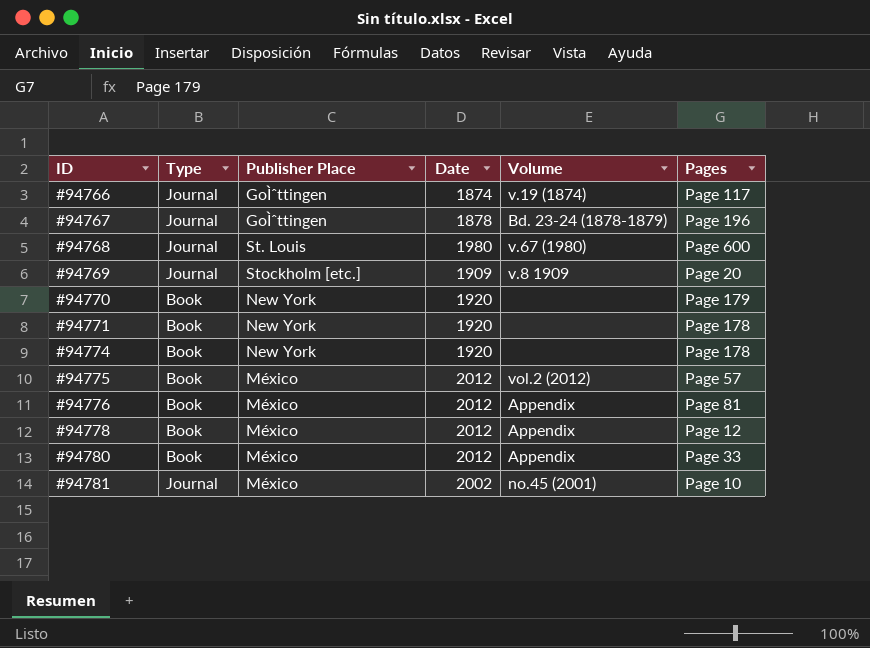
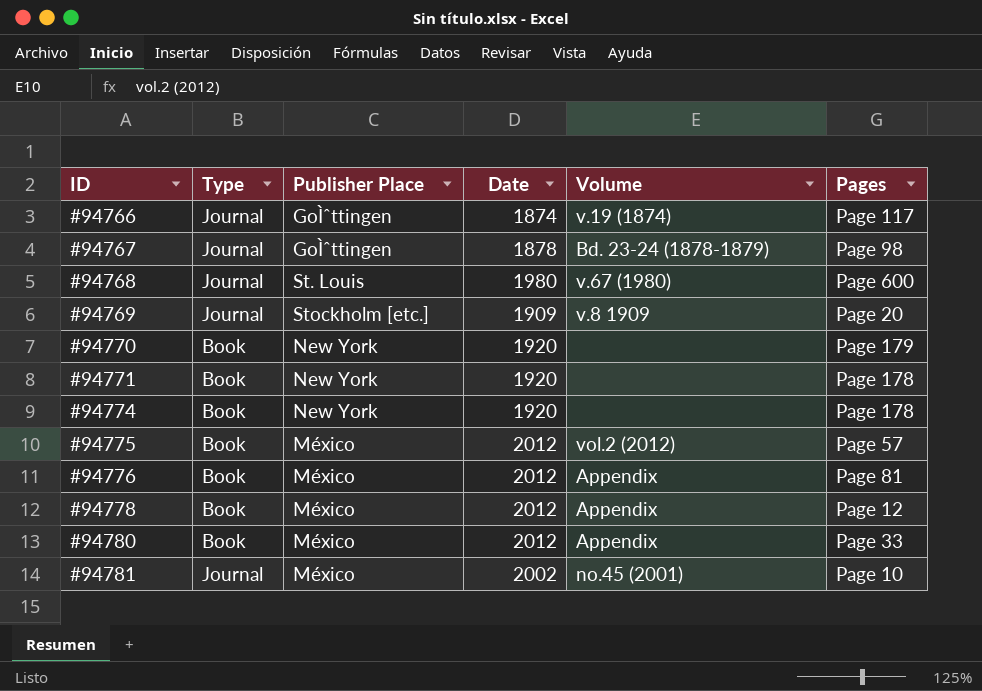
#94767 | Pages: Page 196 -> Page 98

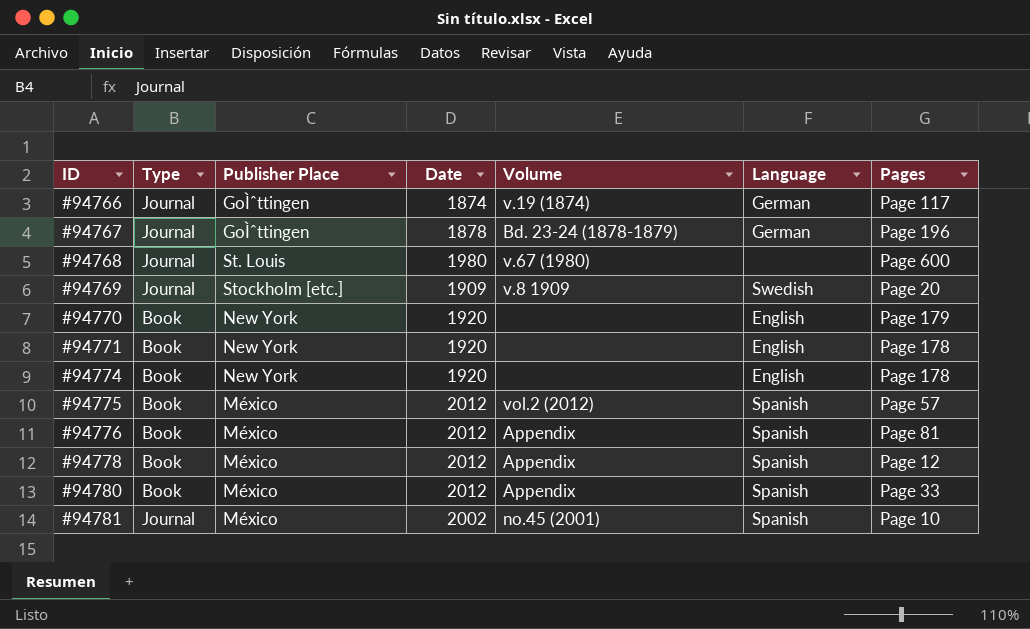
column Language | position: none -> 6
#94767 | Pages: Page 98 -> Page 196

